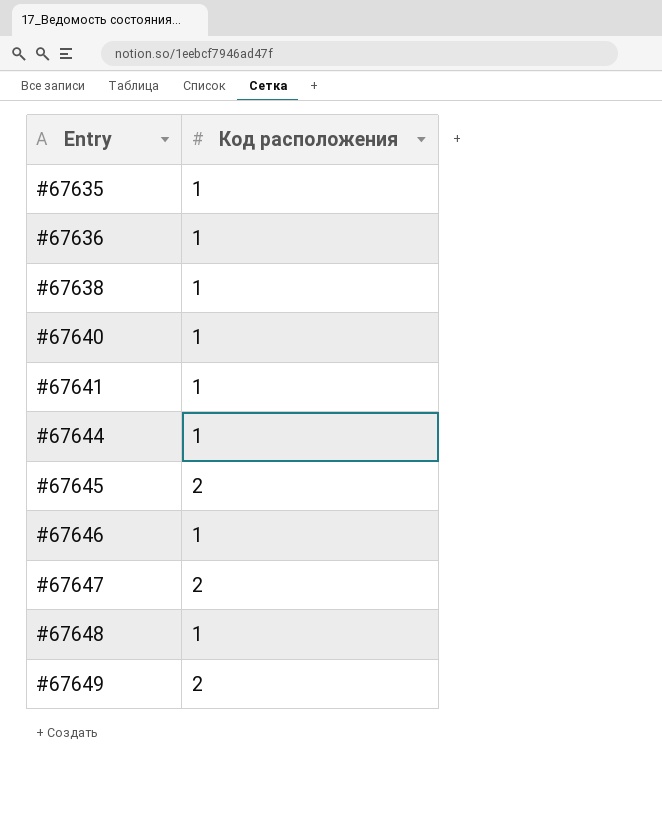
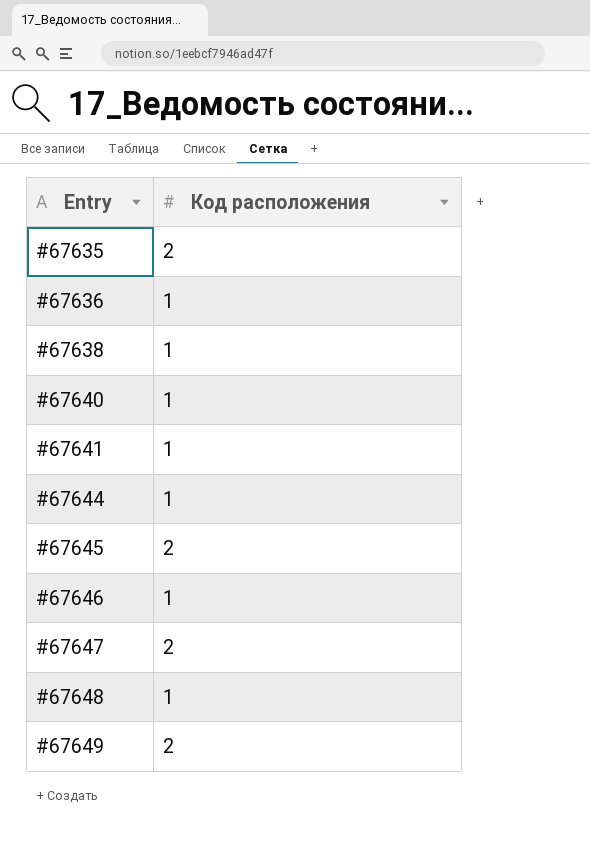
#67635 | Код расположения: 1 -> 2

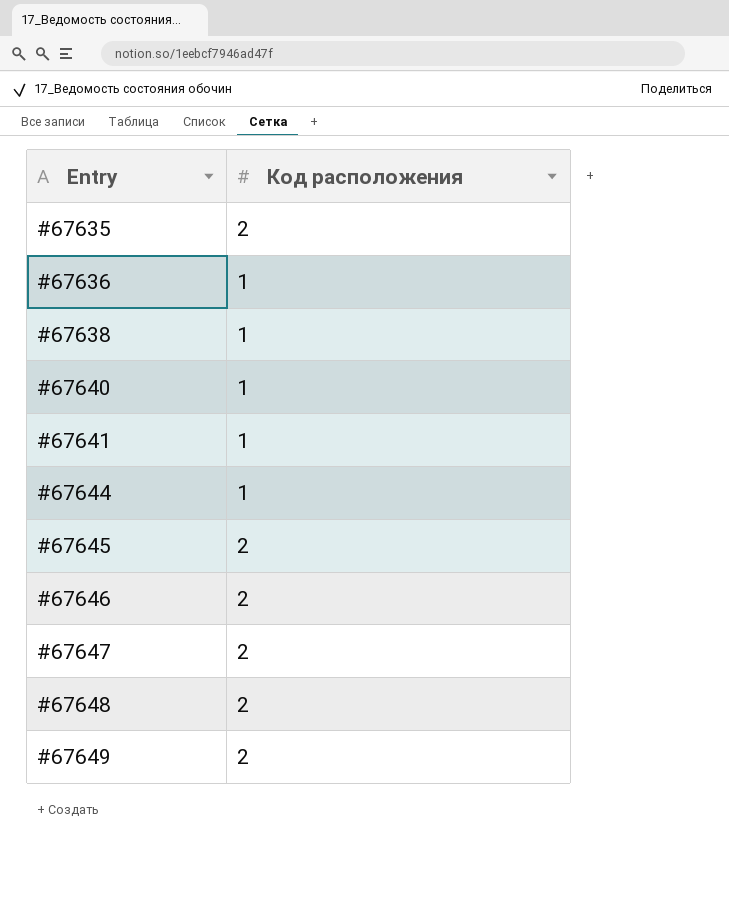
#67646 | Код расположения: 1 -> 2
#67648 | Код расположения: 1 -> 2

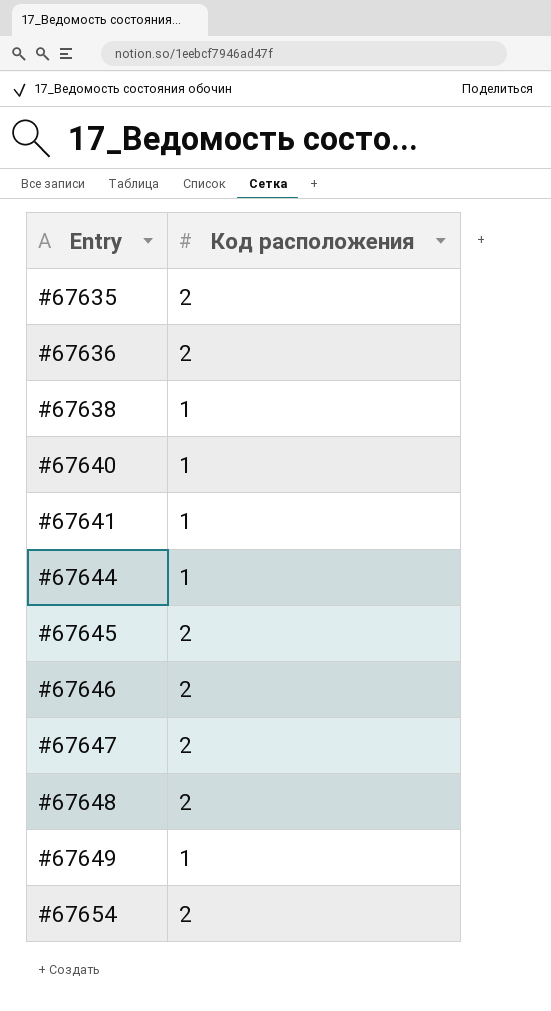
#67636 | Код расположения: 1 -> 2
#67649 | Код расположения: 2 -> 1
row #67654: none -> 2

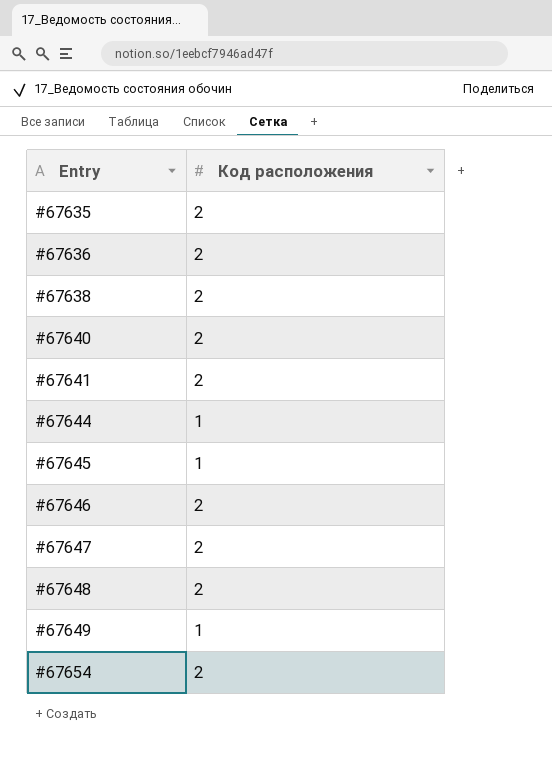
#67638 | Код расположения: 1 -> 2
#67640 | Код расположения: 1 -> 2
#67641 | Код расположения: 1 -> 2
#67645 | Код расположения: 2 -> 1

